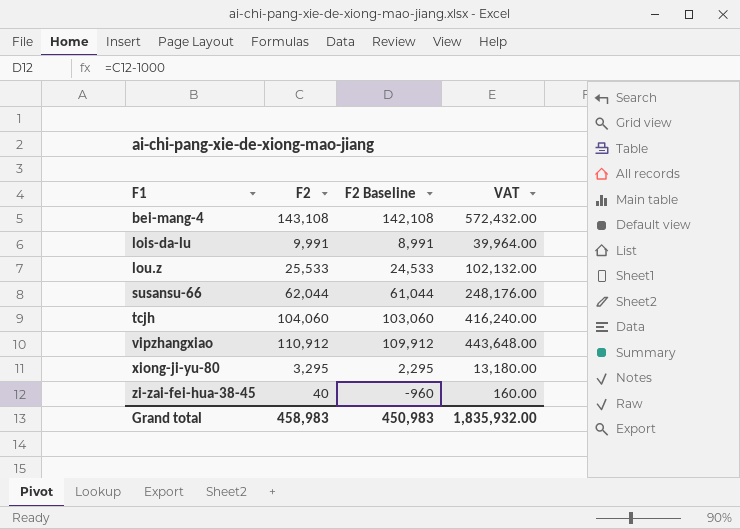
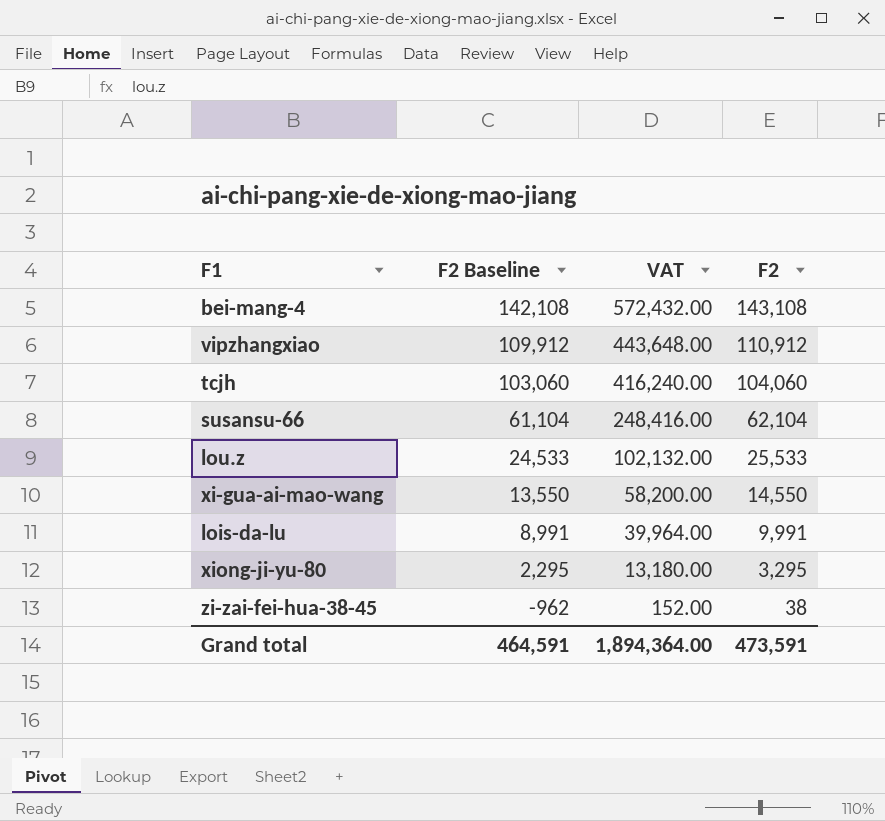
row order: F1 ascending -> F2 Baseline descending
column F2 | position: 2 -> 4
susansu-66 | F2 Baseline: 61,044 -> 61,104
susansu-66 | VAT: 248,176.00 -> 248,416.00
susansu-66 | F2: 62,044 -> 62,104
row xi-gua-ai-mao-wang: none -> 13,550 | 58,200.00 | 14,550
zi-zai-fei-hua-38-45 | F2 Baseline: -960 -> -962
zi-zai-fei-hua-38-45 | VAT: 160.00 -> 152.00
zi-zai-fei-hua-38-45 | F2: 40 -> 38
Grand total | F2 Baseline: 450,983 -> 464,591
Grand total | VAT: 1,835,932.00 -> 1,894,364.00
Grand total | F2: 458,983 -> 473,591

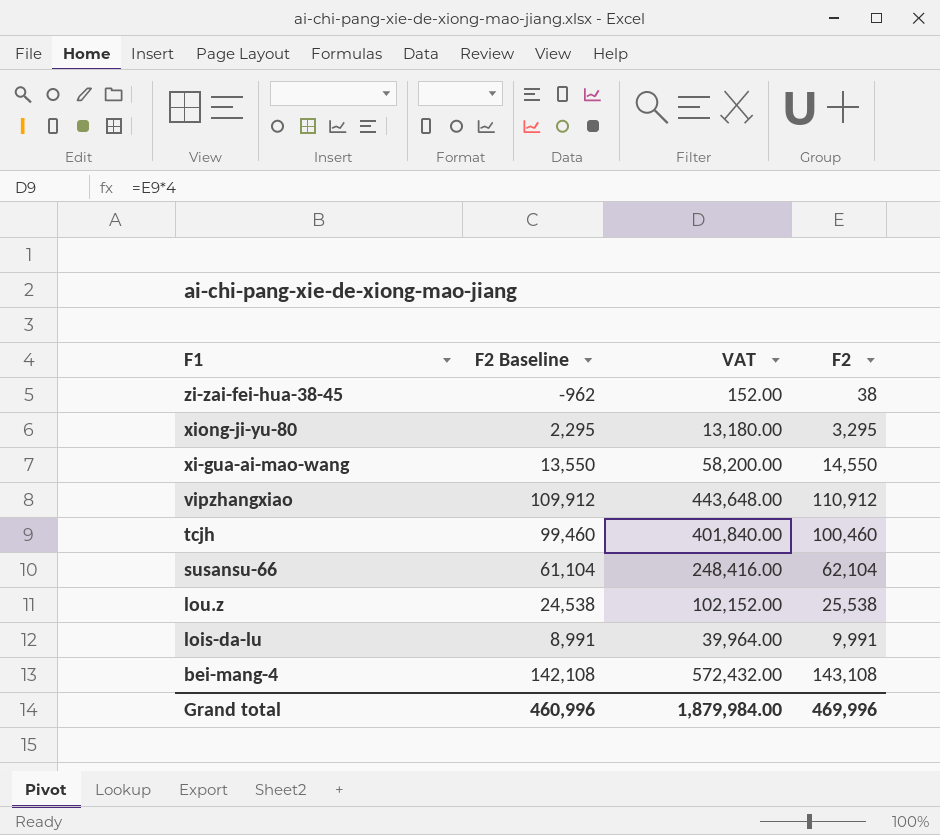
row order: F2 Baseline descending -> F1 descending
tcjh | F2 Baseline: 103,060 -> 99,460
tcjh | VAT: 416,240.00 -> 401,840.00
tcjh | F2: 104,060 -> 100,460
lou.z | F2 Baseline: 24,533 -> 24,538
lou.z | VAT: 102,132.00 -> 102,152.00
lou.z | F2: 25,533 -> 25,538
Grand total | F2 Baseline: 464,591 -> 460,996
Grand total | VAT: 1,894,364.00 -> 1,879,984.00
Grand total | F2: 473,591 -> 469,996

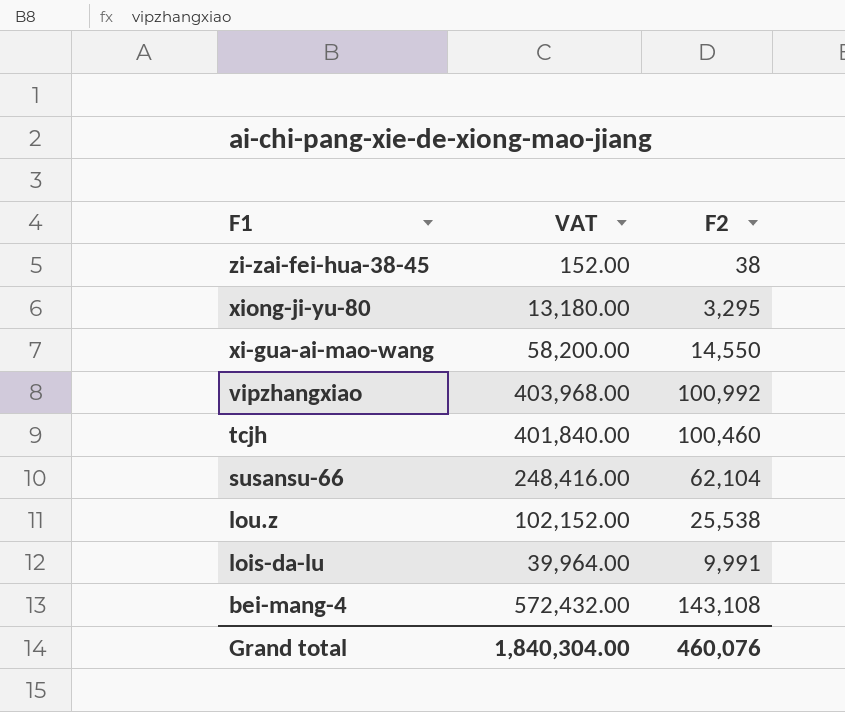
column F2 Baseline | formula: [F2] - 1000 -> none
vipzhangxiao | VAT: 443,648.00 -> 403,968.00
vipzhangxiao | F2: 110,912 -> 100,992
Grand total | VAT: 1,879,984.00 -> 1,840,304.00
Grand total | F2: 469,996 -> 460,076

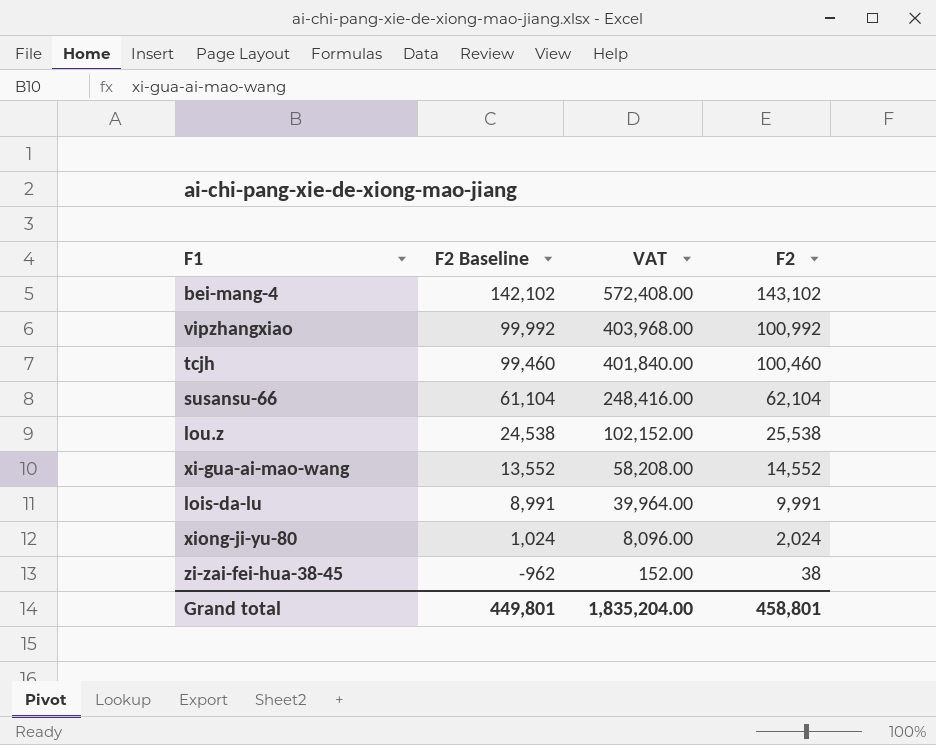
row order: F1 descending -> F2 Baseline descending
column F2 Baseline | formula: none -> [F2] - 1000
bei-mang-4 | VAT: 572,432.00 -> 572,408.00
bei-mang-4 | F2: 143,108 -> 143,102
xi-gua-ai-mao-wang | VAT: 58,200.00 -> 58,208.00
xi-gua-ai-mao-wang | F2: 14,550 -> 14,552
xiong-ji-yu-80 | VAT: 13,180.00 -> 8,096.00
xiong-ji-yu-80 | F2: 3,295 -> 2,024
Grand total | VAT: 1,840,304.00 -> 1,835,204.00
Grand total | F2: 460,076 -> 458,801

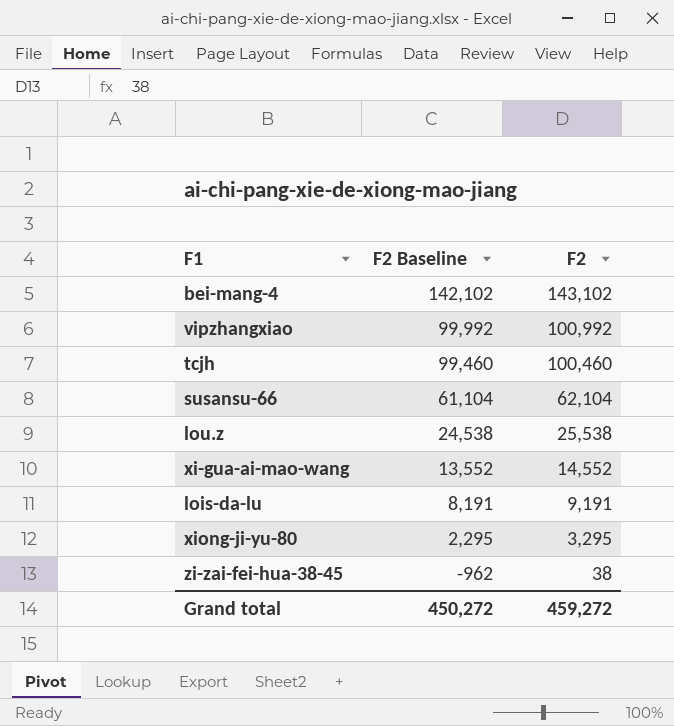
column VAT | formula: [F2] * 4 -> none
lois-da-lu | F2 Baseline: 8,991 -> 8,191
lois-da-lu | F2: 9,991 -> 9,191
xiong-ji-yu-80 | F2 Baseline: 1,024 -> 2,295
xiong-ji-yu-80 | F2: 2,024 -> 3,295
Grand total | F2 Baseline: 449,801 -> 450,272
Grand total | F2: 458,801 -> 459,272

